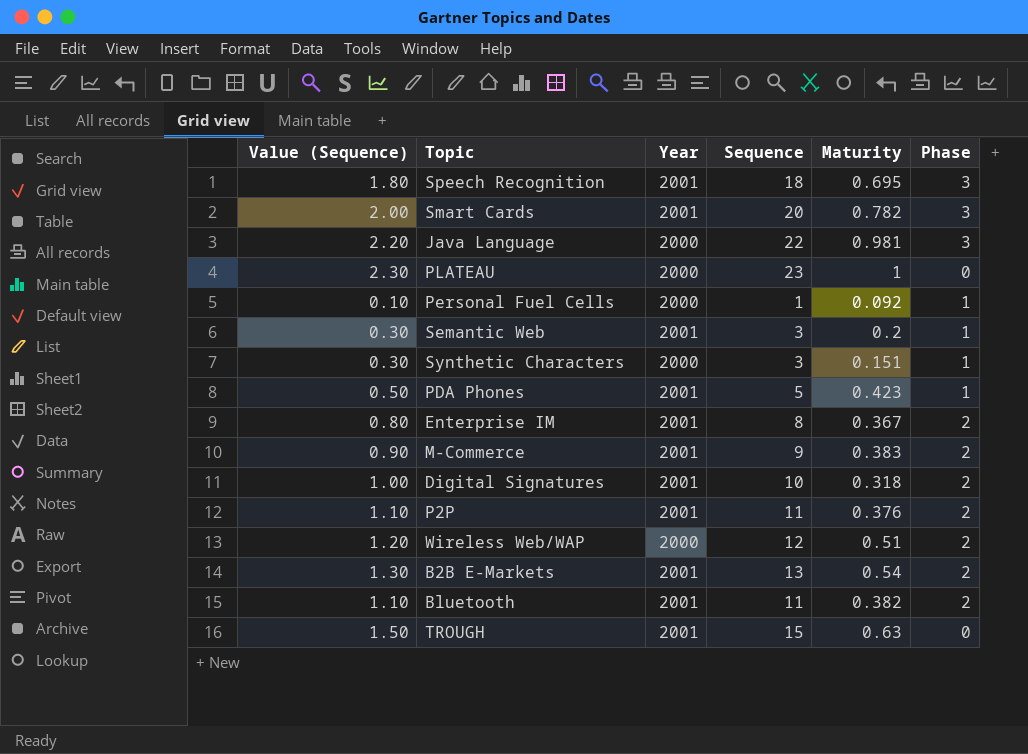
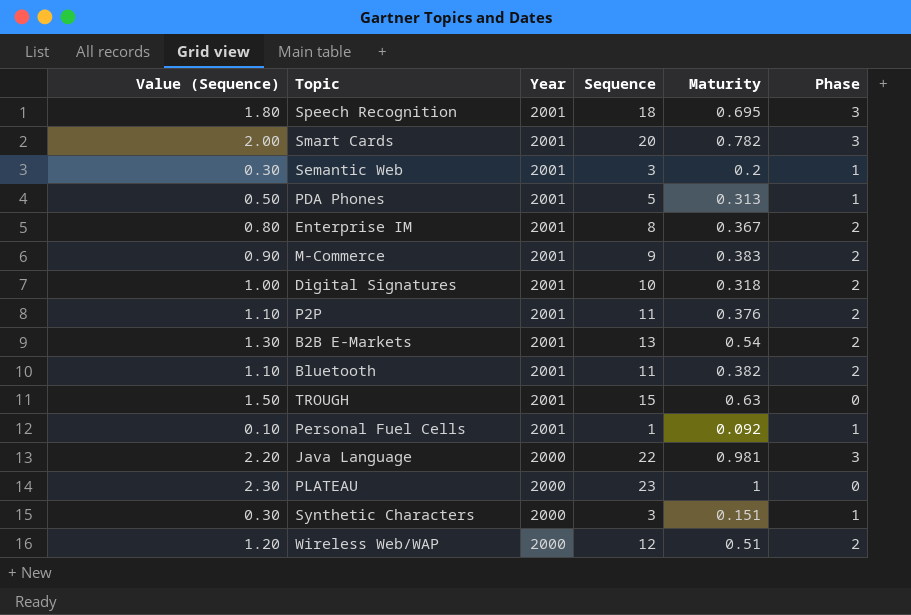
row order: none -> Year descending
PDA Phones | Maturity: 0.423 -> 0.313
Personal Fuel Cells | Year: 2000 -> 2001

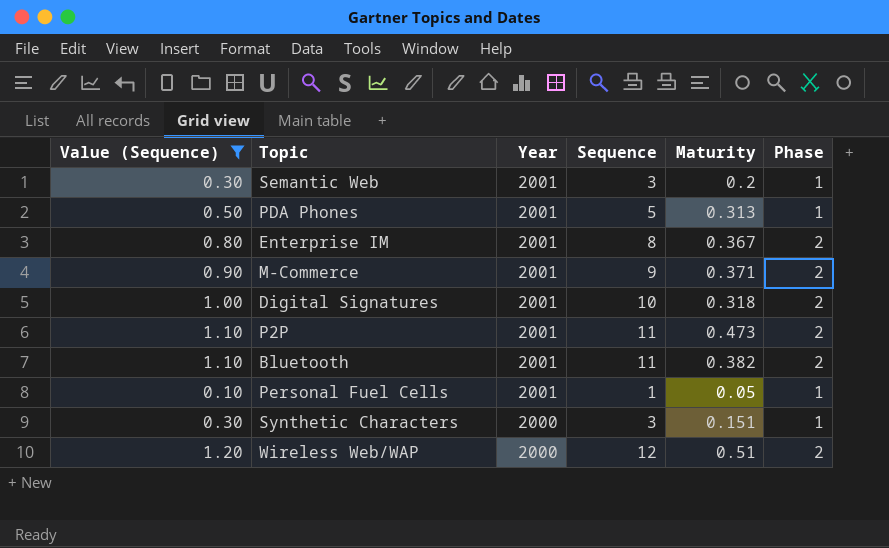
filter: none -> Value (Sequence) <= 1.20
M-Commerce | Maturity: 0.383 -> 0.371
P2P | Maturity: 0.376 -> 0.473
Personal Fuel Cells | Maturity: 0.092 -> 0.05

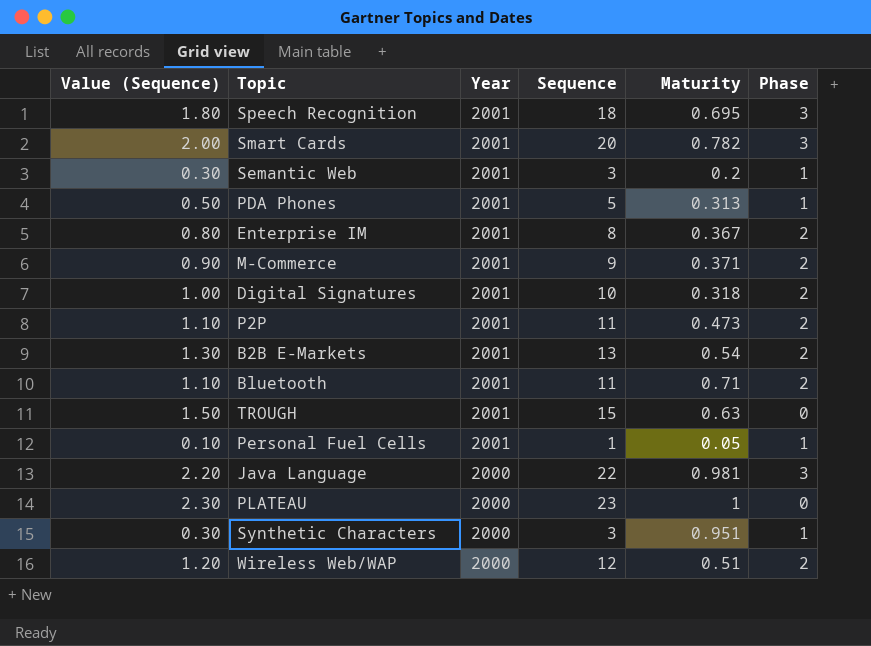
filter: Value (Sequence) <= 1.20 -> none
Bluetooth | Maturity: 0.382 -> 0.71
Synthetic Characters | Maturity: 0.151 -> 0.951

